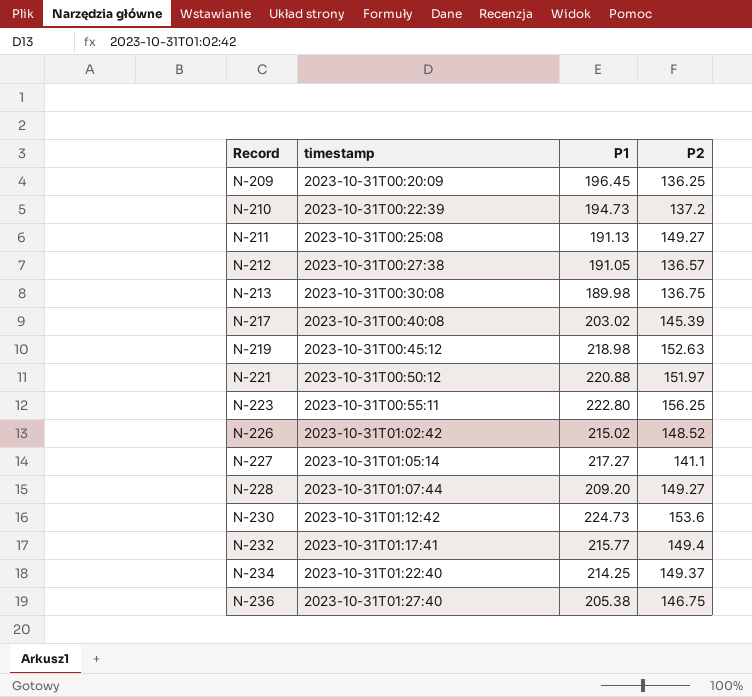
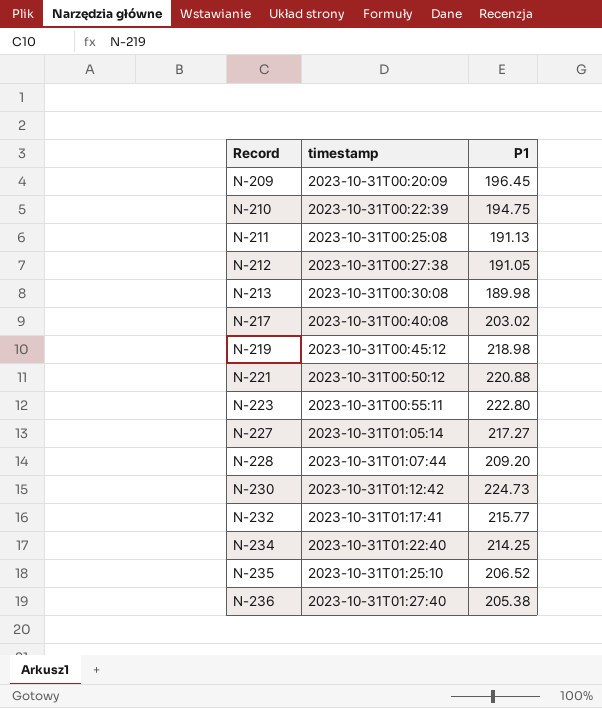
column P2 | position: 4 -> none
row N-226: 2023-10-31T01:02:42 | 215.02 | 148.52 -> none
N-210 | P1: 194.73 -> 194.75
row N-235: none -> 2023-10-31T01:25:10 | 206.52

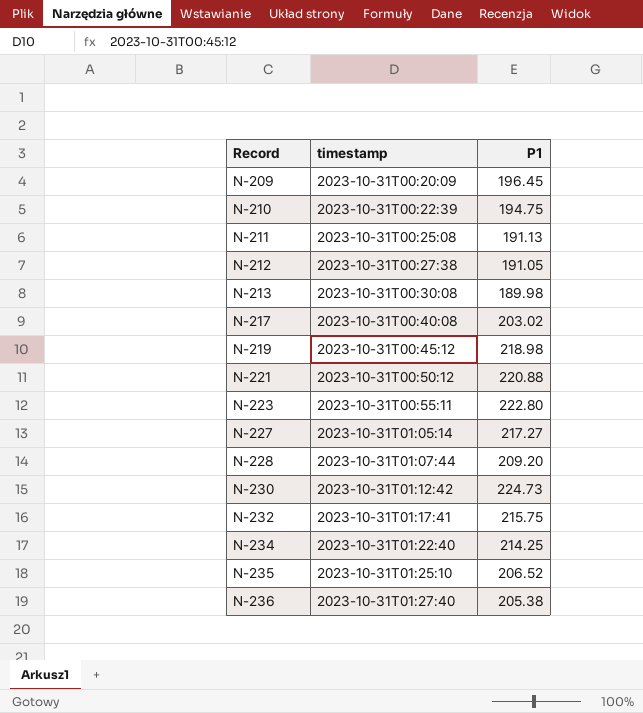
N-232 | P1: 215.77 -> 215.75

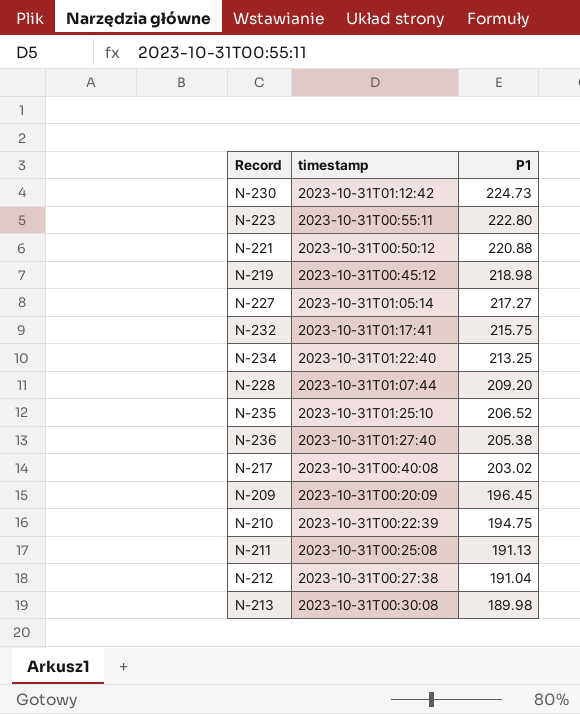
row order: Record ascending -> P1 descending
N-234 | P1: 214.25 -> 213.25
N-212 | P1: 191.05 -> 191.04

